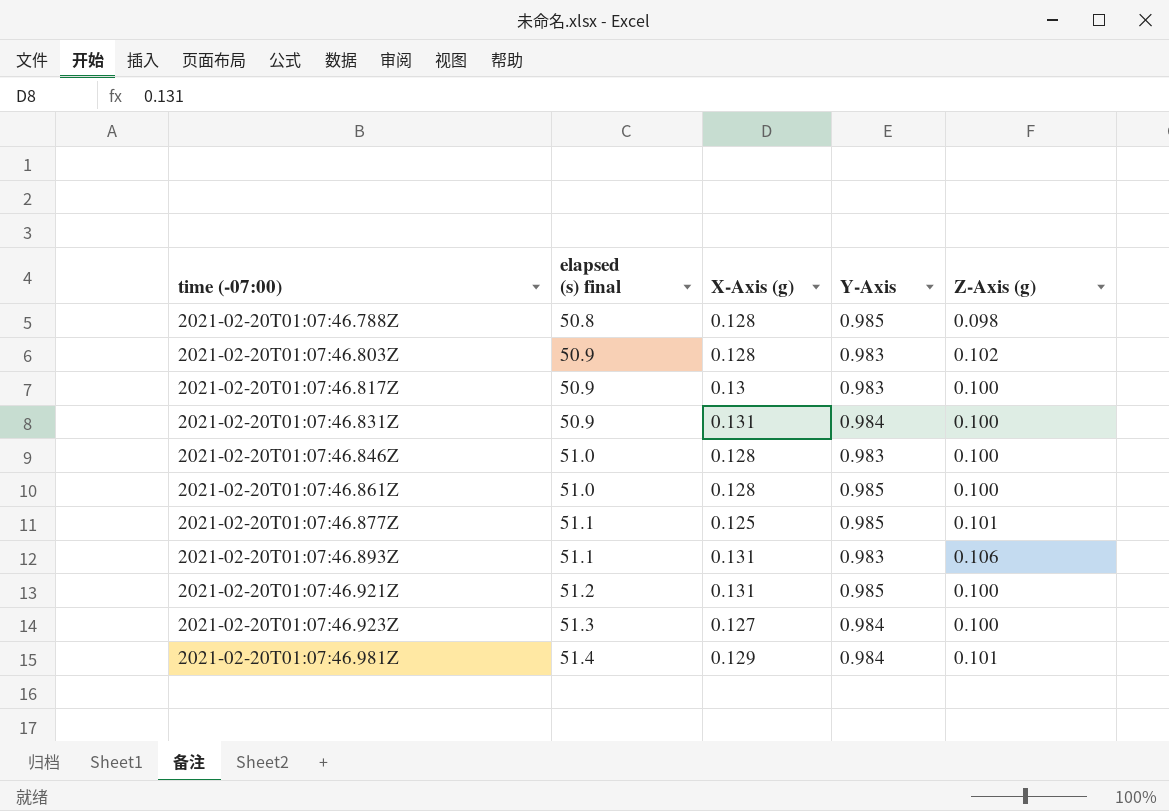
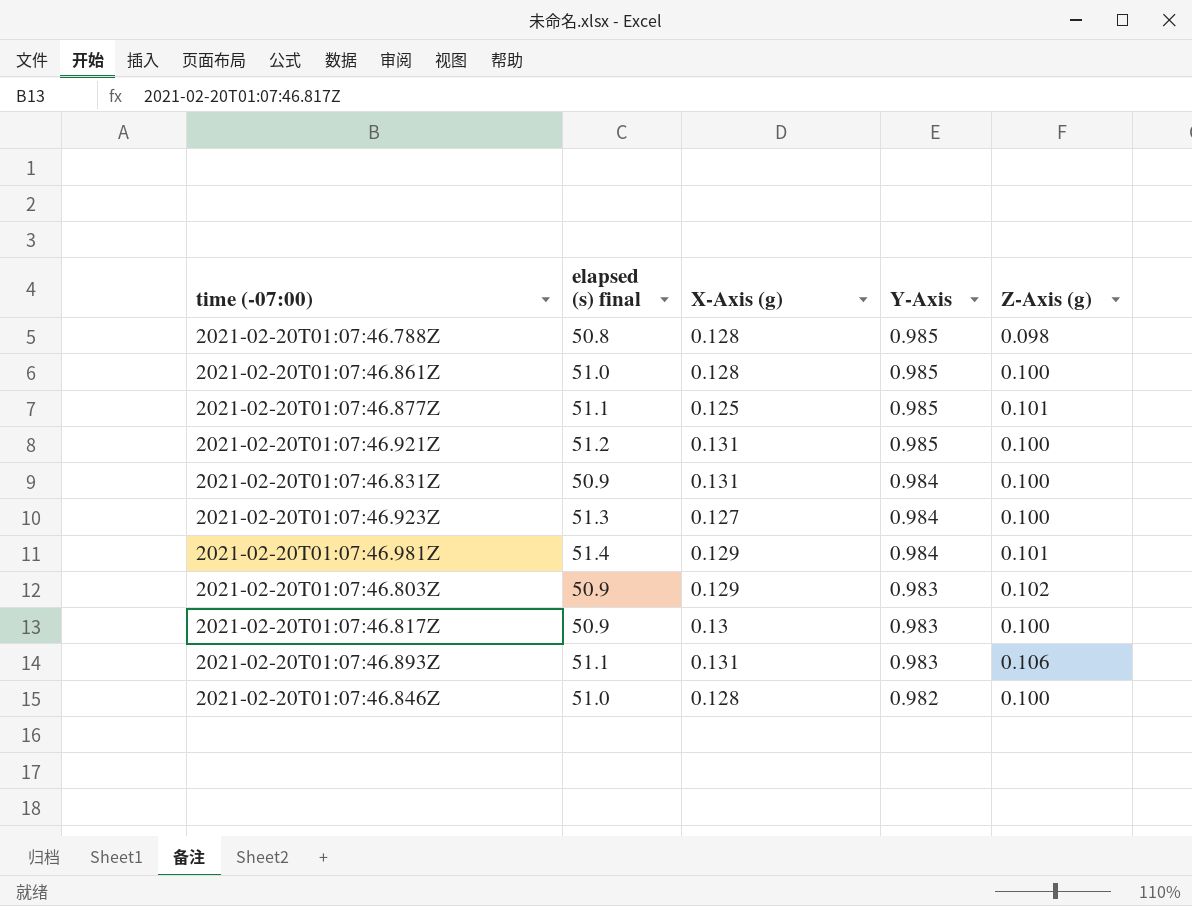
row order: time (-07:00) ascending -> Y-Axis descending
2021-02-20T01:07:46.803Z | X-Axis (g): 0.128 -> 0.129
2021-02-20T01:07:46.846Z | Y-Axis: 0.983 -> 0.982

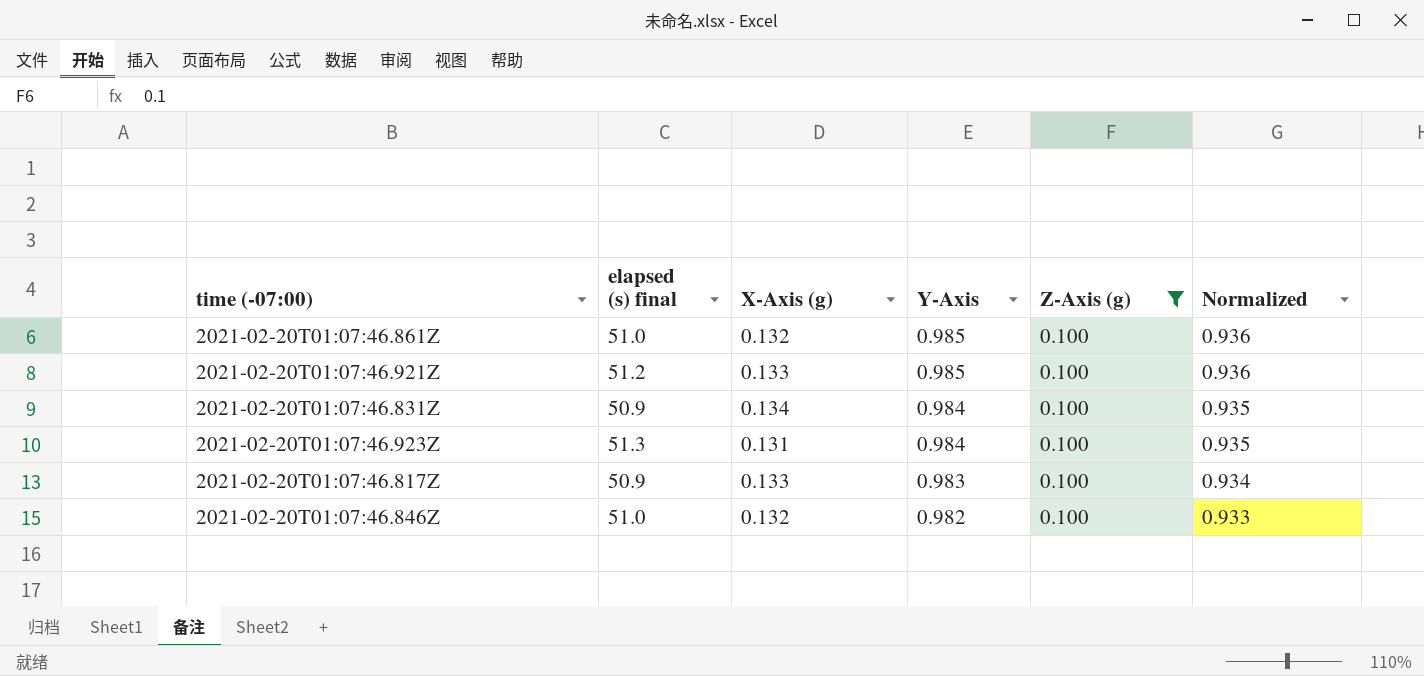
filter: none -> Z-Axis (g) = 0.100
column Normalized | formula: none -> [Y-Axis] * 0.95
2021-02-20T01:07:46.861Z | X-Axis (g): 0.128 -> 0.132
2021-02-20T01:07:46.921Z | X-Axis (g): 0.131 -> 0.133
2021-02-20T01:07:46.831Z | X-Axis (g): 0.131 -> 0.134
2021-02-20T01:07:46.923Z | X-Axis (g): 0.127 -> 0.131
2021-02-20T01:07:46.817Z | X-Axis (g): 0.13 -> 0.133
2021-02-20T01:07:46.846Z | X-Axis (g): 0.128 -> 0.132

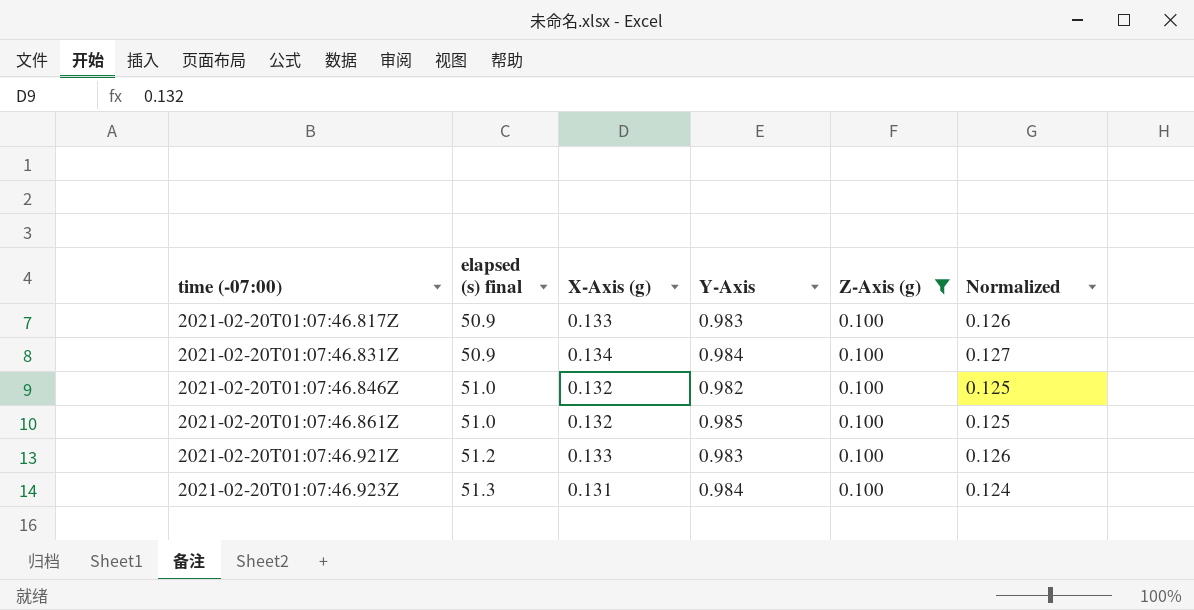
row order: Y-Axis descending -> time (-07:00) ascending
column Normalized | formula: [Y-Axis] * 0.95 -> [X-Axis (g)] * 0.95
2021-02-20T01:07:46.921Z | Y-Axis: 0.985 -> 0.983

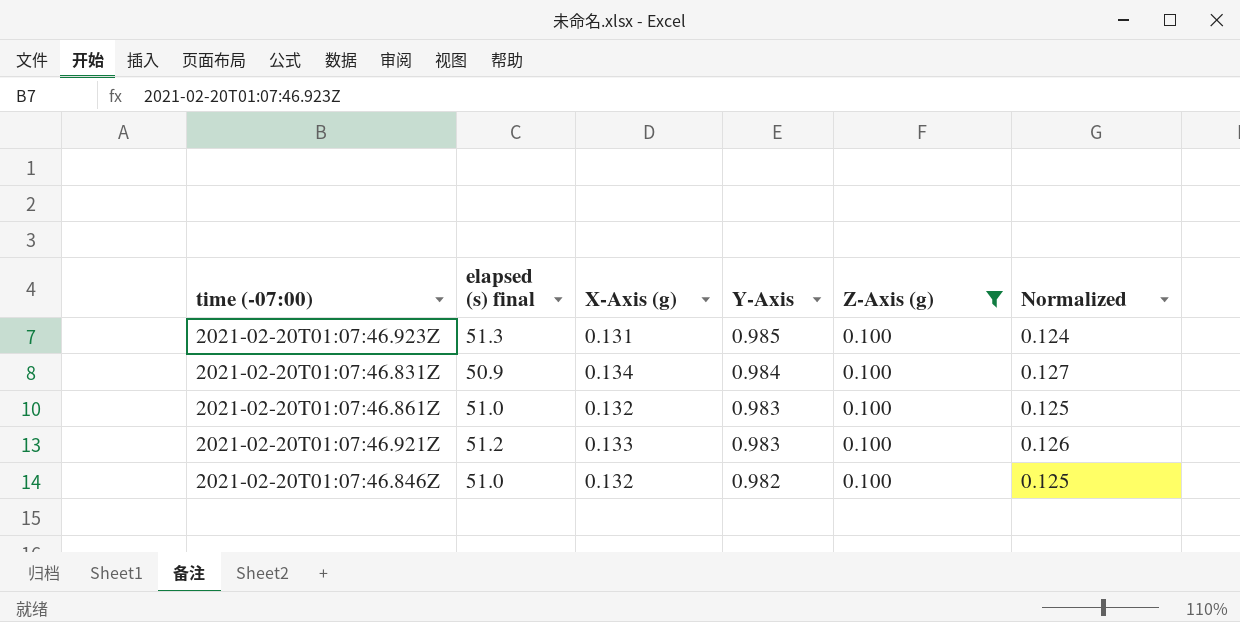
row order: time (-07:00) ascending -> Y-Axis descending
row 2021-02-20T01:07:46.817Z: 50.9 | 0.133 | 0.983 | 0.100 | 0.126 -> none
2021-02-20T01:07:46.923Z | Y-Axis: 0.984 -> 0.985
2021-02-20T01:07:46.861Z | Y-Axis: 0.985 -> 0.983

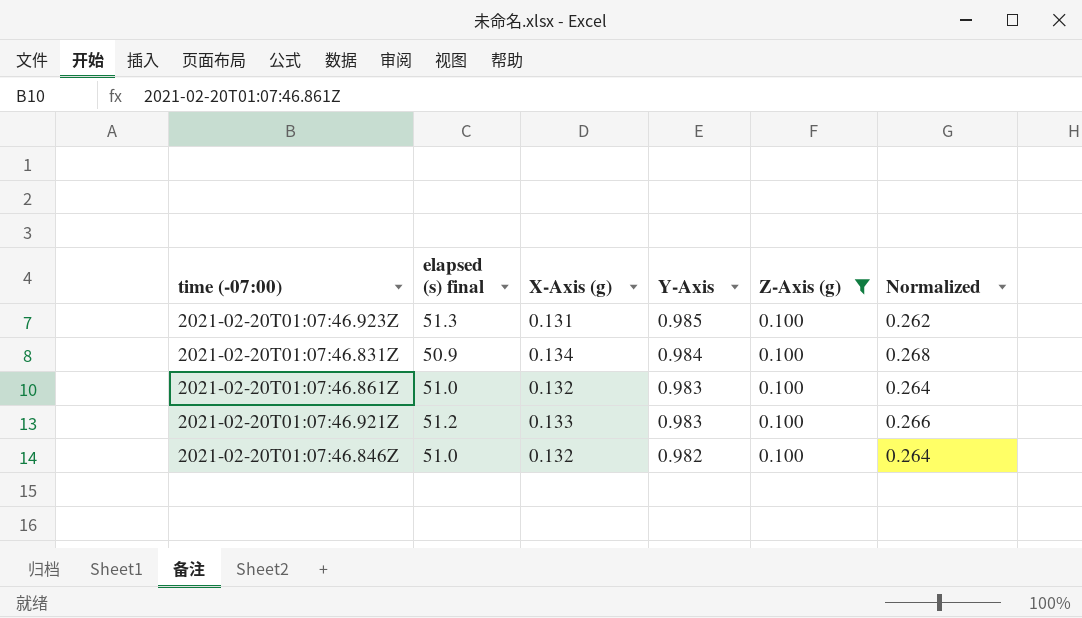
column Normalized | formula: [X-Axis (g)] * 0.95 -> [X-Axis (g)] * 2

